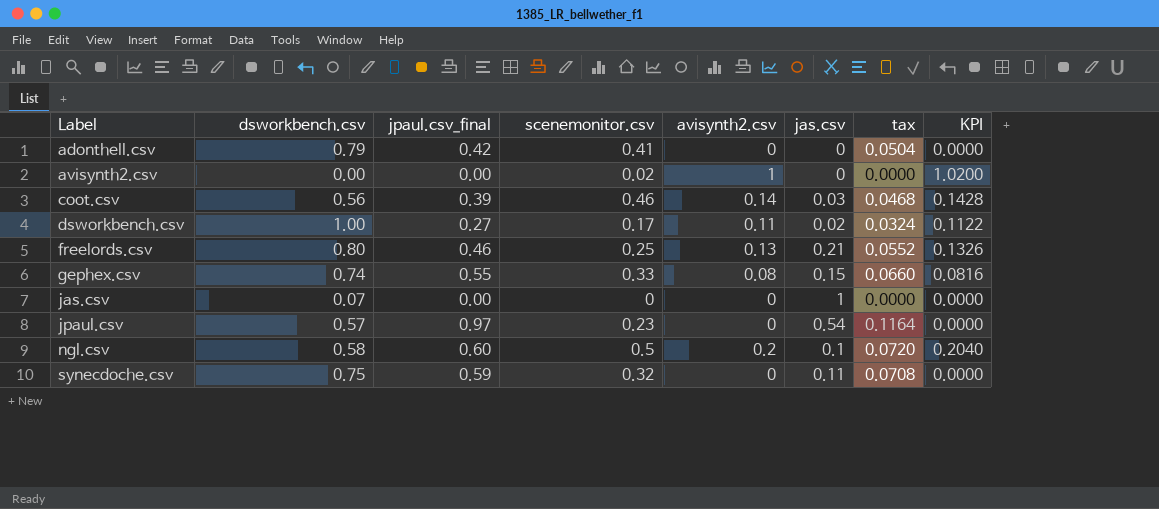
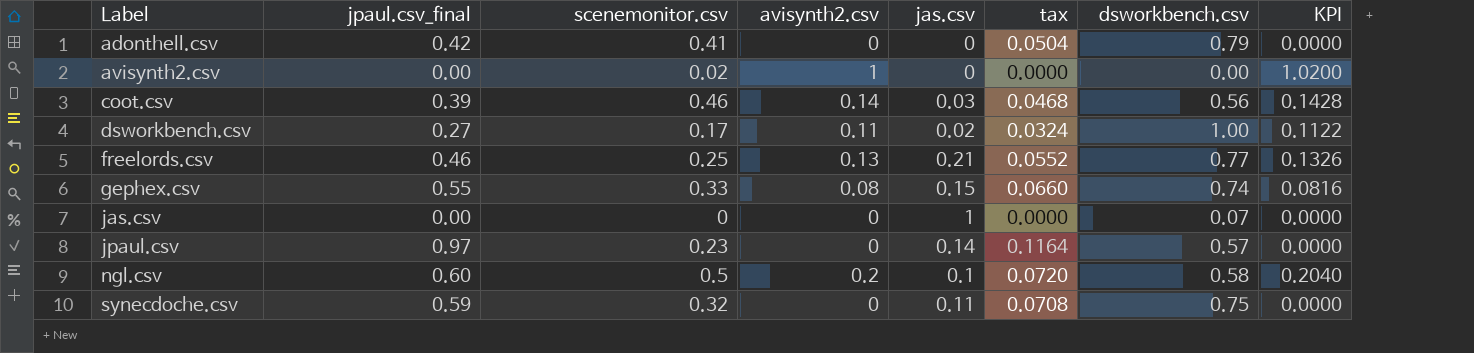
column dsworkbench.csv | position: 2 -> 7
freelords.csv | dsworkbench.csv: 0.80 -> 0.77
jpaul.csv | jas.csv: 0.54 -> 0.14

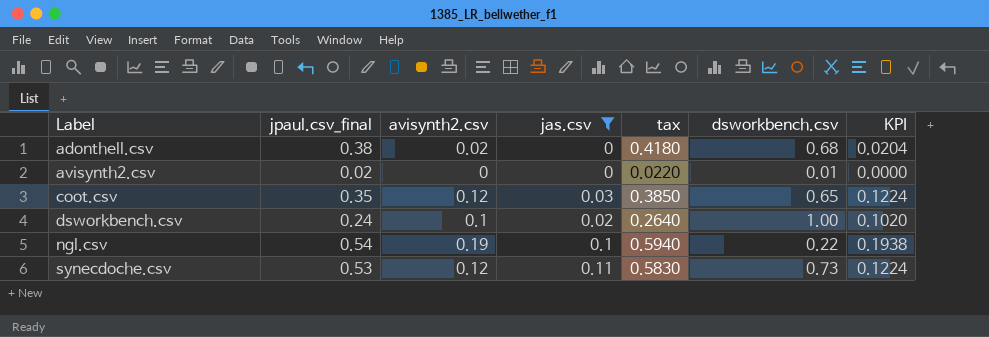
filter: none -> jas.csv <= 0.11
column scenemonitor.csv | position: 3 -> none
column tax | formula: [jpaul.csv_final] * 0.12 -> [jpaul.csv_final] * 1.1
adonthell.csv | jpaul.csv_final: 0.42 -> 0.38
adonthell.csv | avisynth2.csv: 0 -> 0.02
adonthell.csv | dsworkbench.csv: 0.79 -> 0.68
adonthell.csv | KPI: 0.0000 -> 0.0204
avisynth2.csv | jpaul.csv_final: 0.00 -> 0.02
avisynth2.csv | avisynth2.csv: 1 -> 0
avisynth2.csv | dsworkbench.csv: 0.00 -> 0.01
avisynth2.csv | KPI: 1.0200 -> 0.0000
coot.csv | jpaul.csv_final: 0.39 -> 0.35
coot.csv | avisynth2.csv: 0.14 -> 0.12
coot.csv | dsworkbench.csv: 0.56 -> 0.65
coot.csv | KPI: 0.1428 -> 0.1224
dsworkbench.csv | jpaul.csv_final: 0.27 -> 0.24
dsworkbench.csv | avisynth2.csv: 0.11 -> 0.1
dsworkbench.csv | KPI: 0.1122 -> 0.1020
ngl.csv | jpaul.csv_final: 0.60 -> 0.54
ngl.csv | avisynth2.csv: 0.2 -> 0.19
ngl.csv | dsworkbench.csv: 0.58 -> 0.22
ngl.csv | KPI: 0.2040 -> 0.1938
synecdoche.csv | jpaul.csv_final: 0.59 -> 0.53
synecdoche.csv | avisynth2.csv: 0 -> 0.12
synecdoche.csv | dsworkbench.csv: 0.75 -> 0.73
synecdoche.csv | KPI: 0.0000 -> 0.1224

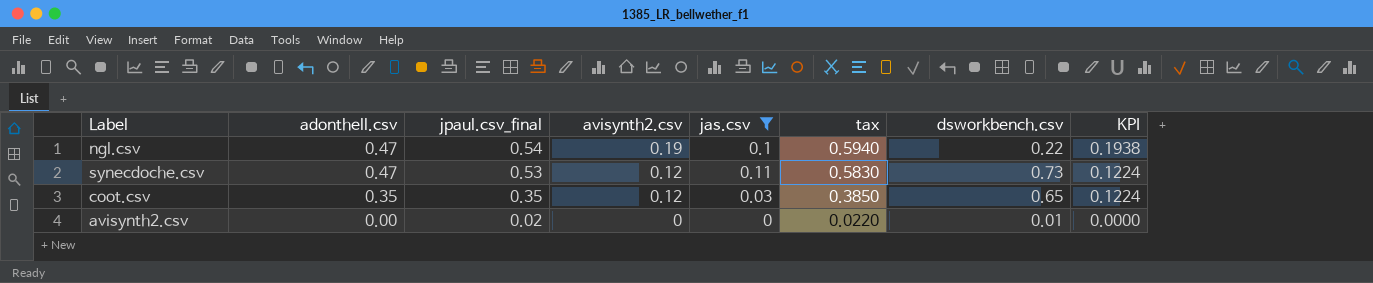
row order: Label ascending -> adonthell.csv descending
column adonthell.csv | position: none -> 2
row adonthell.csv: 0.38 | 0.02 | 0 | 0.4180 | 0.68 | 0.0204 -> none
row dsworkbench.csv: 0.24 | 0.1 | 0.02 | 0.2640 | 1.00 | 0.1020 -> none

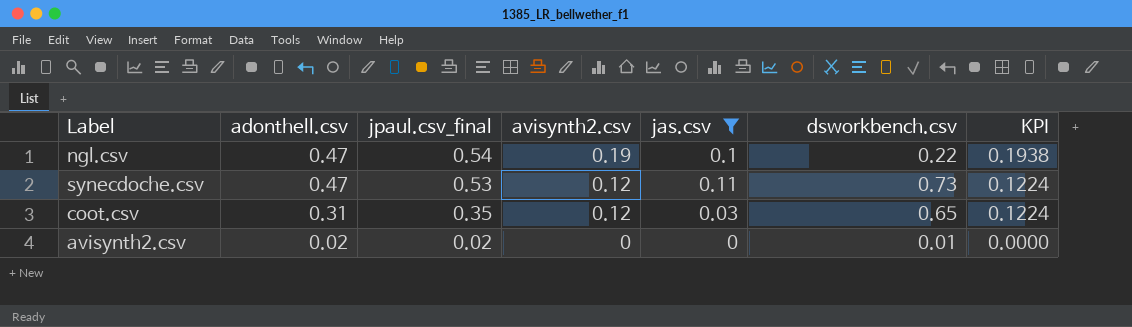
column tax | formula: [jpaul.csv_final] * 1.1 -> none
coot.csv | adonthell.csv: 0.35 -> 0.31
avisynth2.csv | adonthell.csv: 0.00 -> 0.02

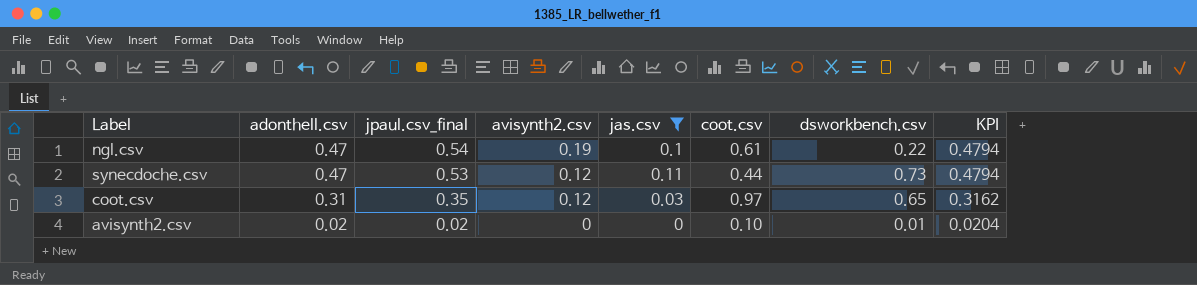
column coot.csv | position: none -> 6
column KPI | formula: [avisynth2.csv] * 1.02 -> [adonthell.csv] * 1.02

